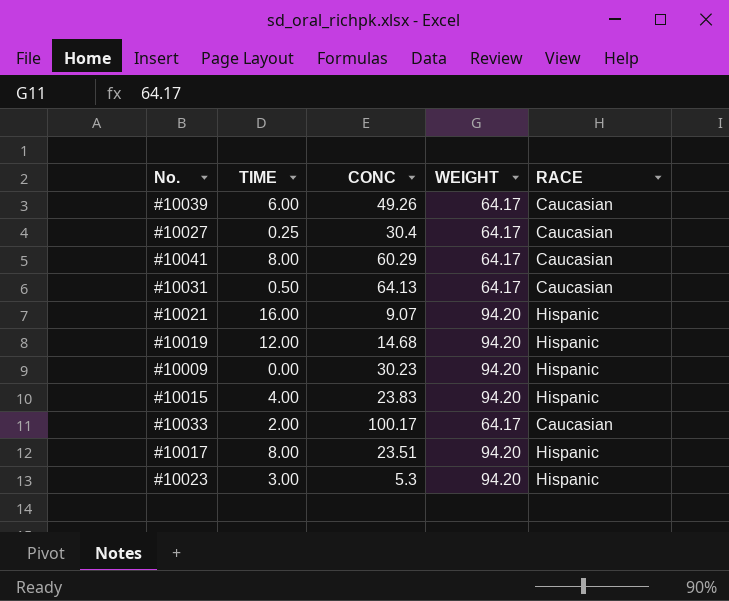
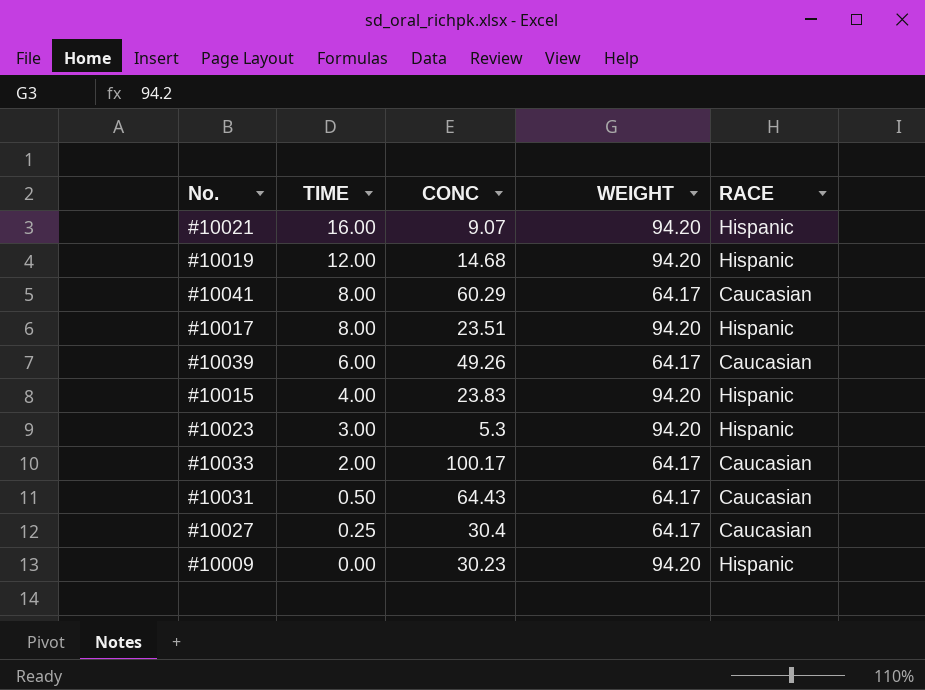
row order: none -> TIME descending
#10031 | CONC: 64.13 -> 64.43

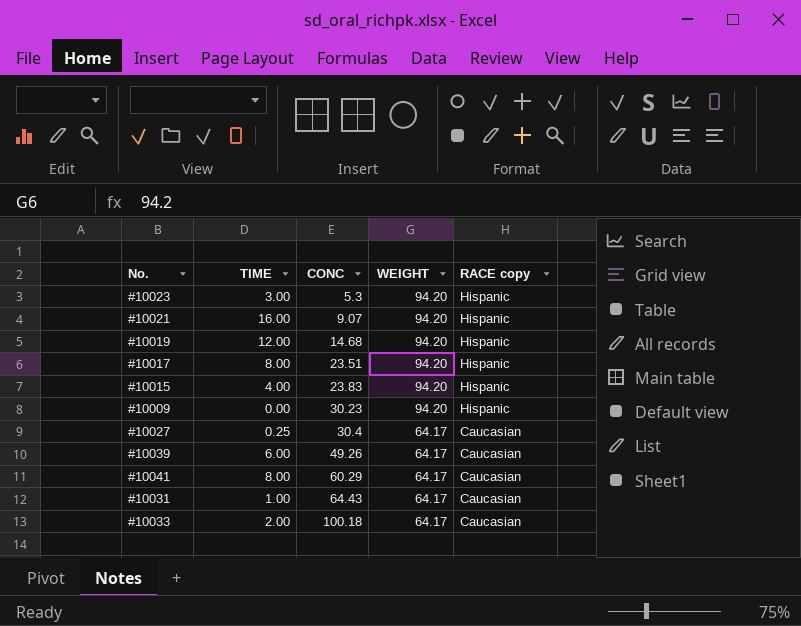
row order: TIME descending -> CONC ascending
column name: RACE -> RACE copy
#10031 | TIME: 0.50 -> 1.00
#10033 | CONC: 100.17 -> 100.18

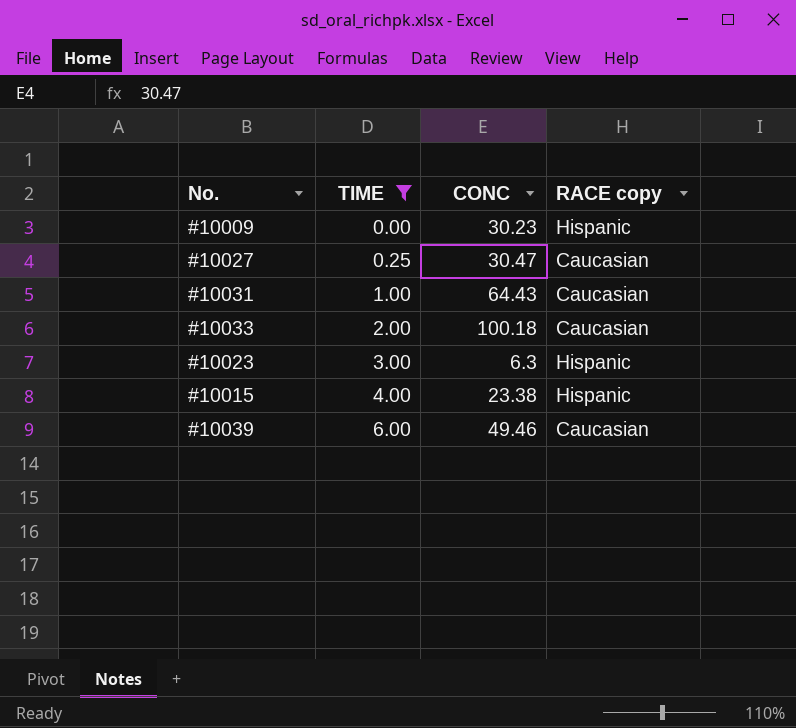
filter: none -> TIME <= 6.00
row order: CONC ascending -> TIME ascending
column WEIGHT | position: 4 -> none
#10027 | CONC: 30.4 -> 30.47
#10023 | CONC: 5.3 -> 6.3
#10015 | CONC: 23.83 -> 23.38
#10039 | CONC: 49.26 -> 49.46

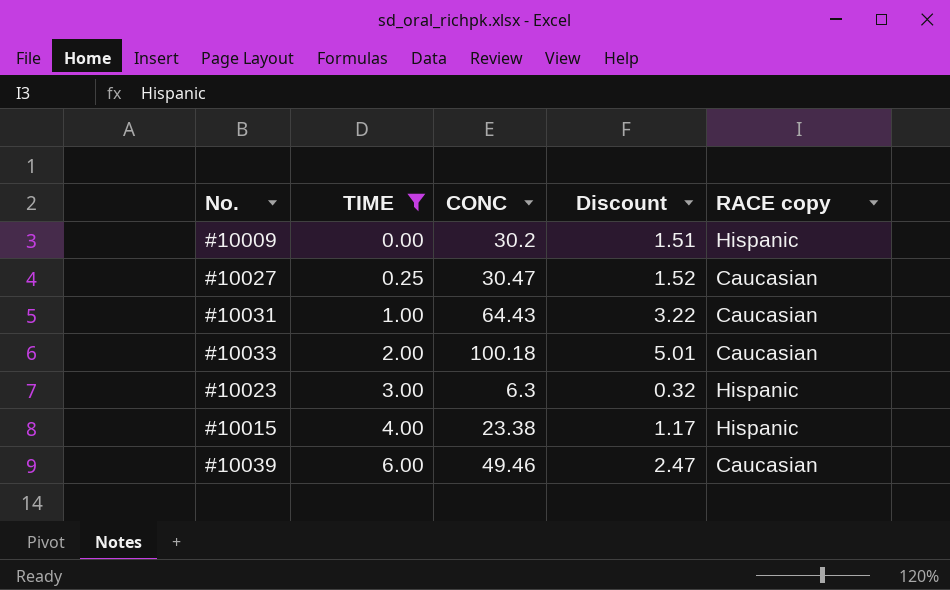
column Discount | formula: none -> [CONC] * 0.05
#10009 | CONC: 30.23 -> 30.2

